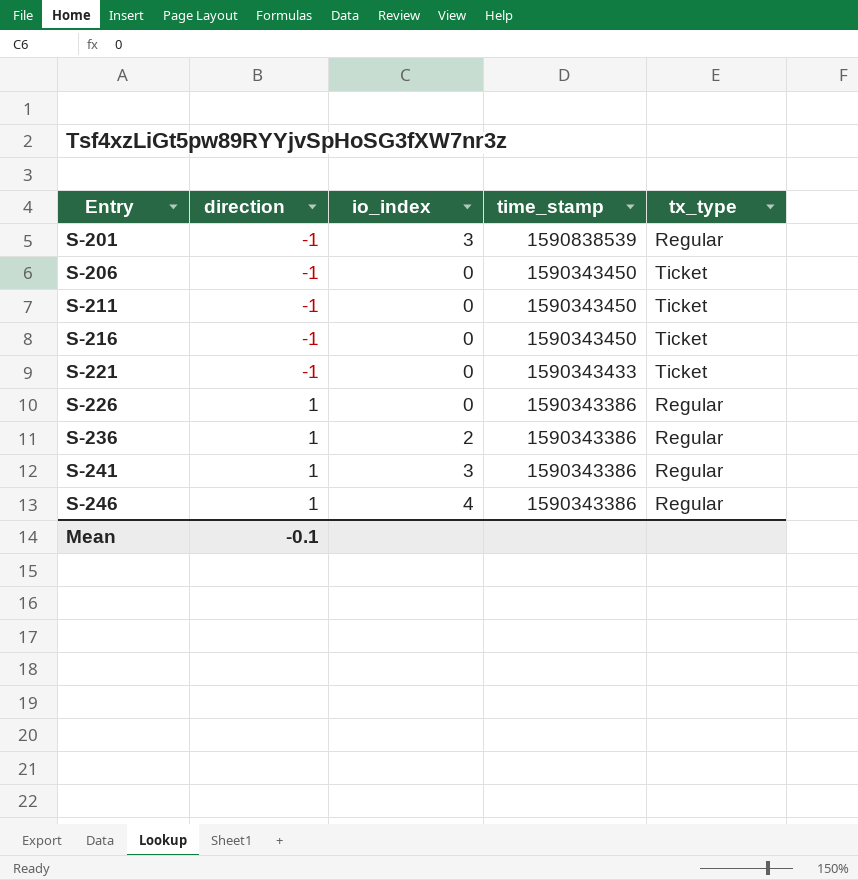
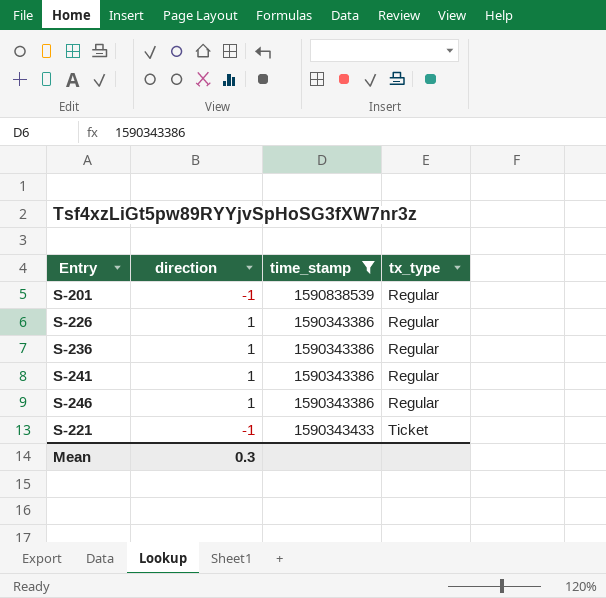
filter: none -> time_stamp != 1590343450
row order: Entry ascending -> tx_type ascending
column io_index | position: 3 -> none
Mean | direction: -0.1 -> 0.3

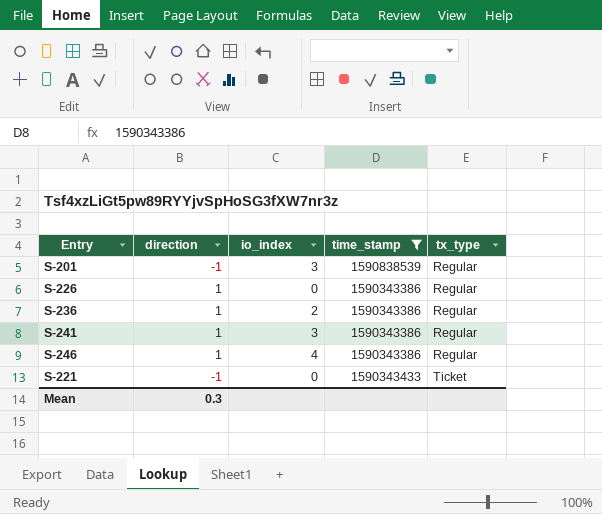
column io_index | position: none -> 3

